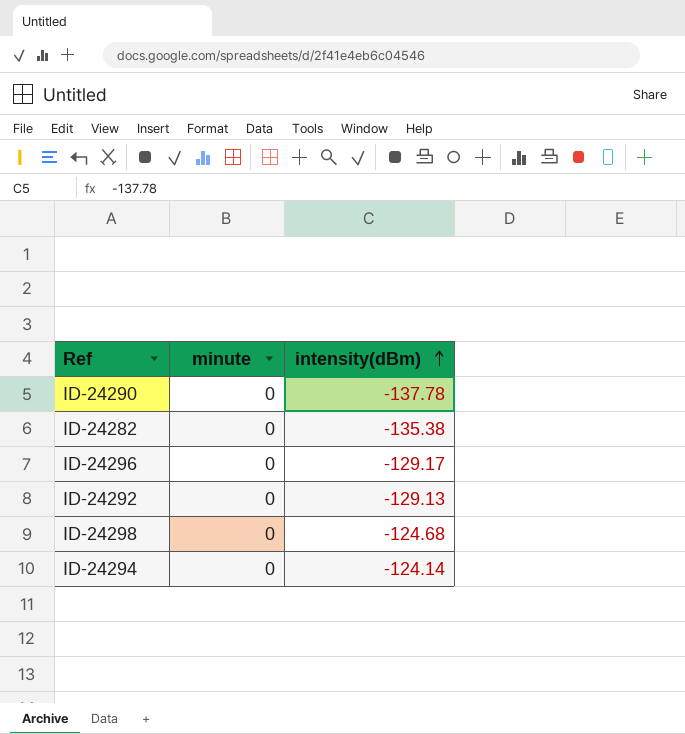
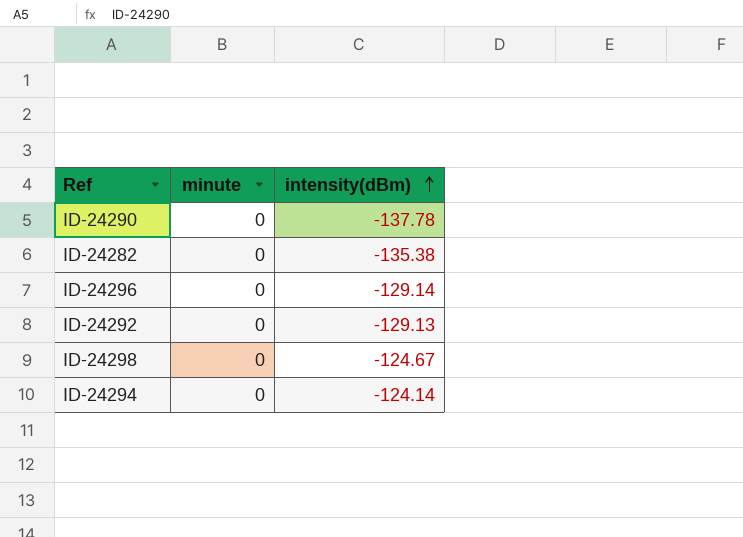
ID-24296 | intensity(dBm): -129.17 -> -129.14
ID-24298 | intensity(dBm): -124.68 -> -124.67

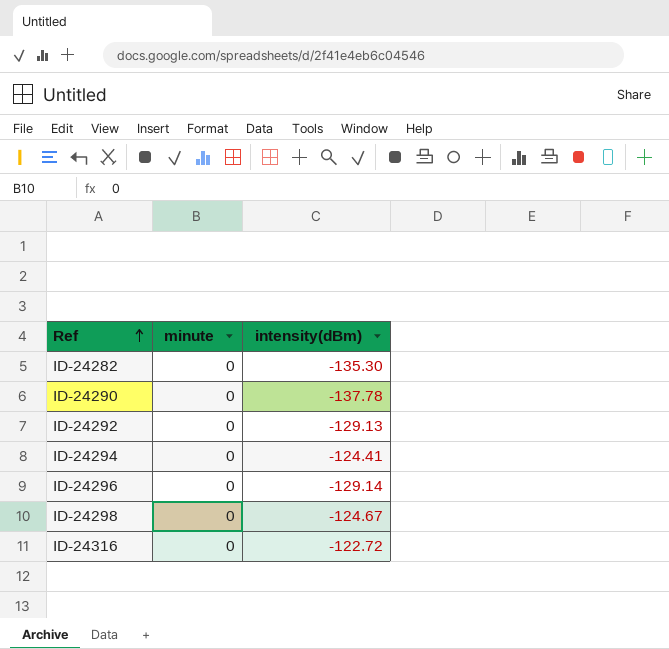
row order: intensity(dBm) ascending -> Ref ascending
ID-24282 | intensity(dBm): -135.38 -> -135.30
ID-24294 | intensity(dBm): -124.14 -> -124.41
row ID-24316: none -> 0 | -122.72

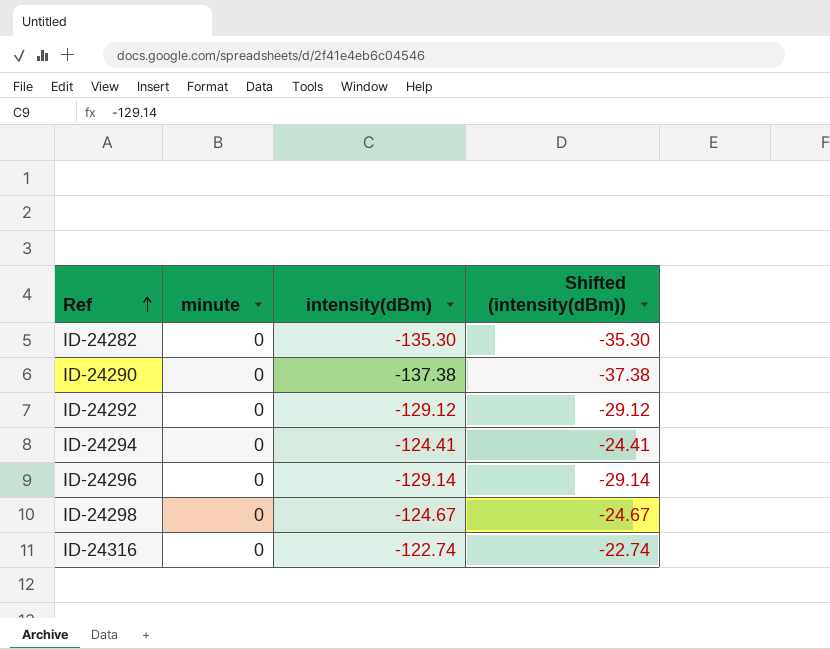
column Shifted (intensity(dBm)) | formula: none -> [intensity(dBm)] + 100
ID-24290 | intensity(dBm): -137.78 -> -137.38
ID-24292 | intensity(dBm): -129.13 -> -129.12
ID-24316 | intensity(dBm): -122.72 -> -122.74

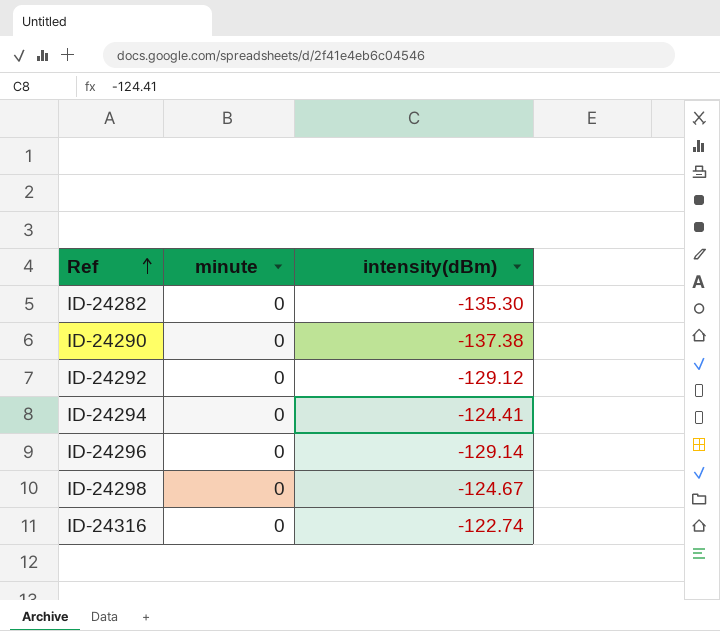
column Shifted (intensity(dBm)) | formula: [intensity(dBm)] + 100 -> none

